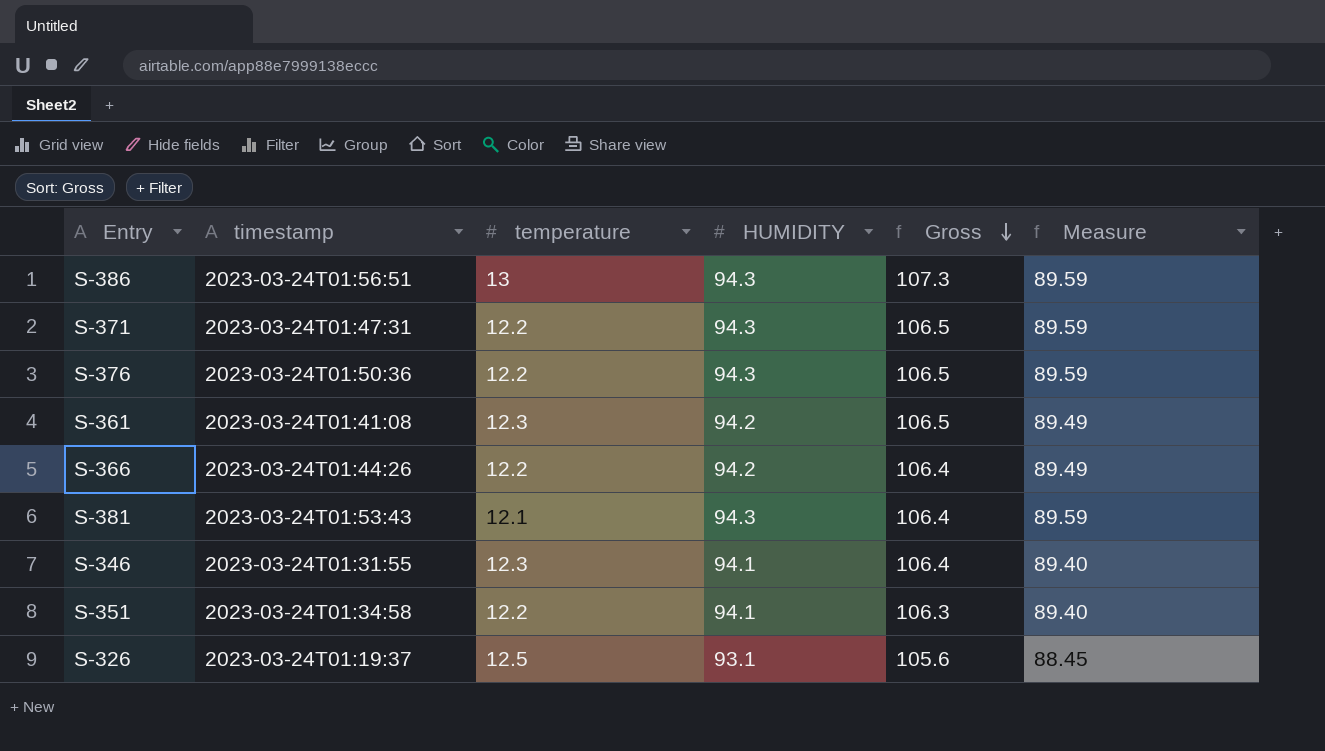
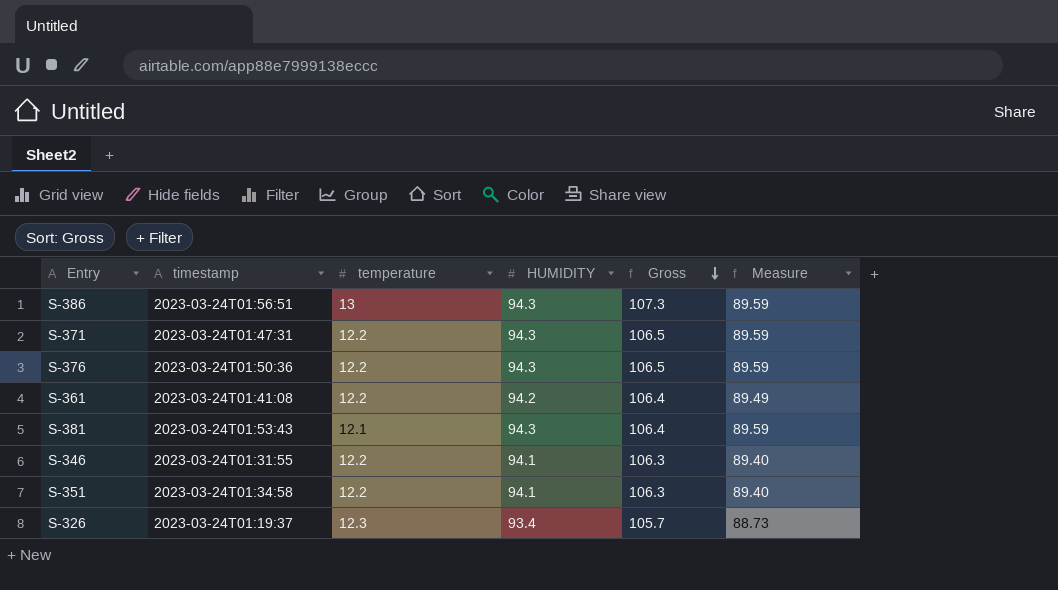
row S-366: 2023-03-24T01:44:26 | 12.2 | 94.2 | 106.4 | 89.49 -> none
S-361 | temperature: 12.3 -> 12.2
S-361 | Gross: 106.5 -> 106.4
S-346 | temperature: 12.3 -> 12.2
S-346 | Gross: 106.4 -> 106.3
S-326 | temperature: 12.5 -> 12.3
S-326 | HUMIDITY: 93.1 -> 93.4
S-326 | Gross: 105.6 -> 105.7
S-326 | Measure: 88.45 -> 88.73

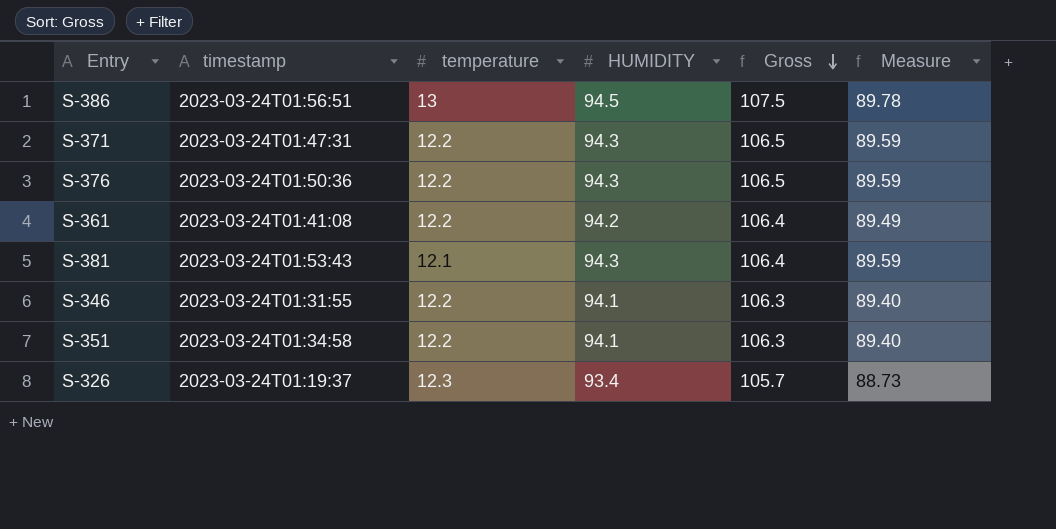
S-386 | HUMIDITY: 94.3 -> 94.5
S-386 | Gross: 107.3 -> 107.5
S-386 | Measure: 89.59 -> 89.78

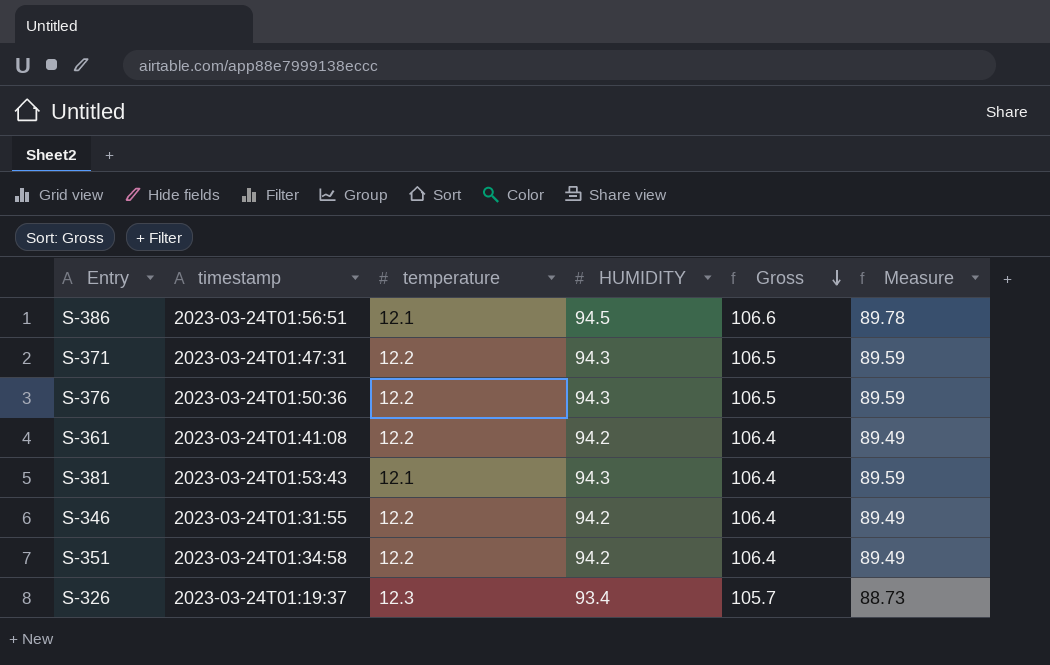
S-386 | temperature: 13 -> 12.1
S-386 | Gross: 107.5 -> 106.6
S-346 | HUMIDITY: 94.1 -> 94.2
S-346 | Gross: 106.3 -> 106.4
S-346 | Measure: 89.40 -> 89.49
S-351 | HUMIDITY: 94.1 -> 94.2
S-351 | Gross: 106.3 -> 106.4
S-351 | Measure: 89.40 -> 89.49

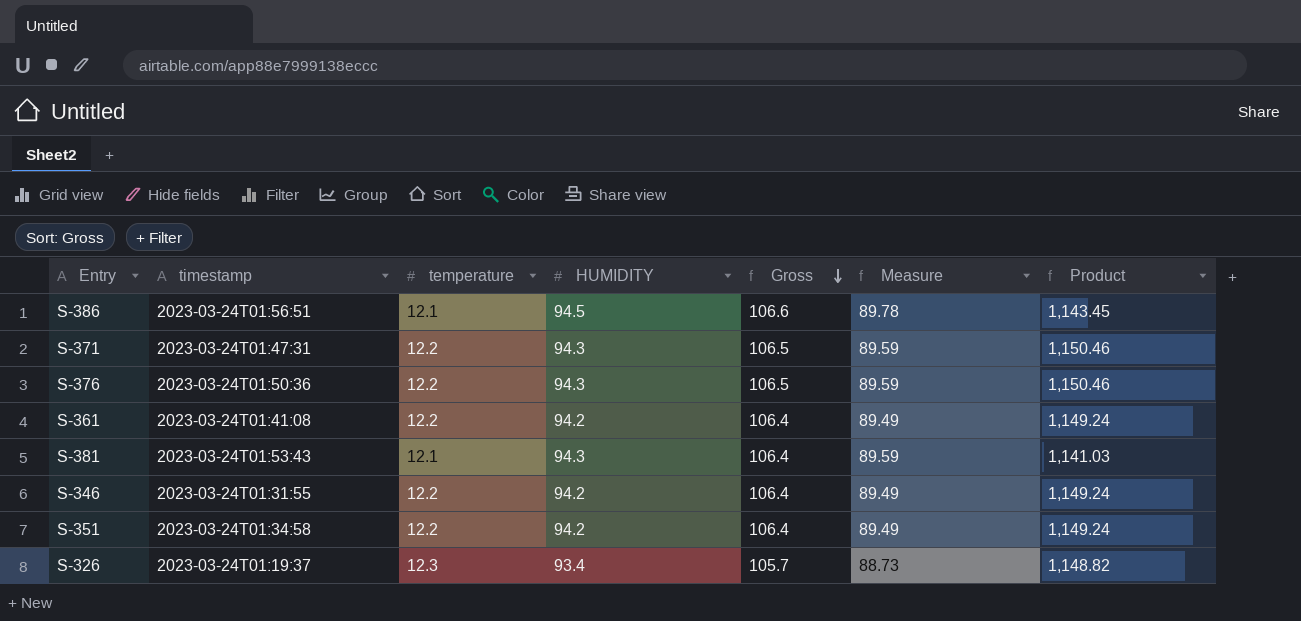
column Product | formula: none -> [temperature] * [HUMIDITY]

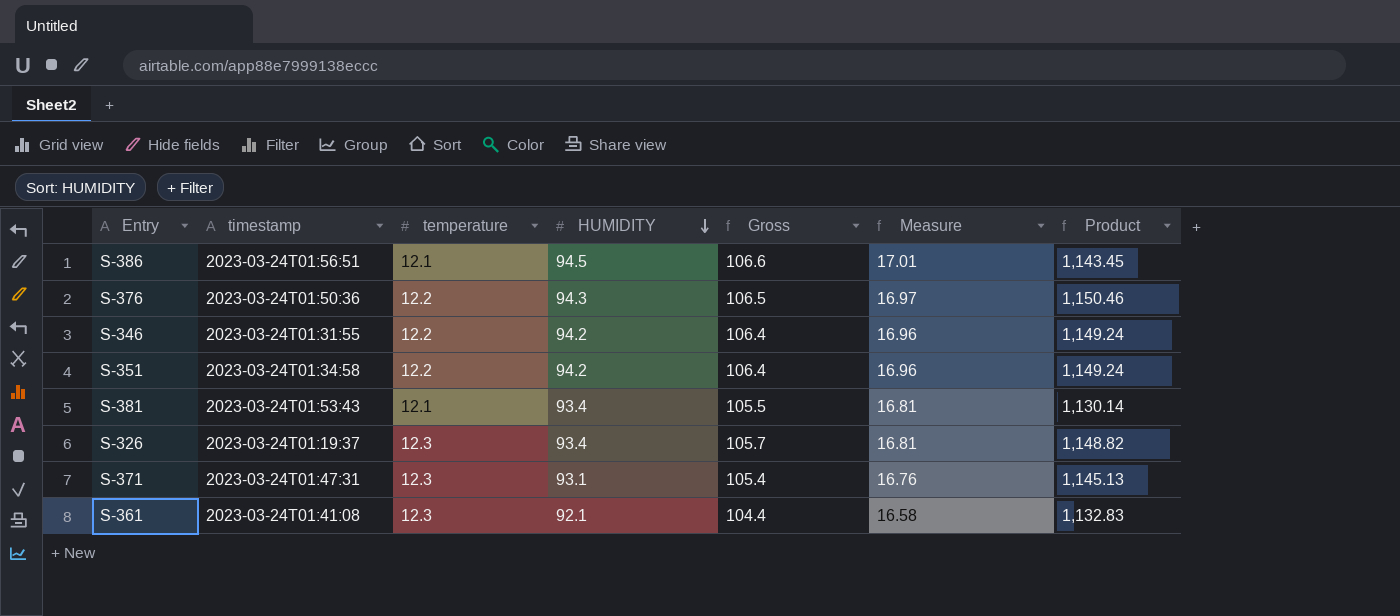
row order: Gross descending -> HUMIDITY descending
column Measure | formula: [HUMIDITY] * 0.95 -> [HUMIDITY] * 0.18
S-381 | HUMIDITY: 94.3 -> 93.4
S-381 | Gross: 106.4 -> 105.5
S-381 | Product: 1,141.03 -> 1,130.14
S-371 | temperature: 12.2 -> 12.3
S-371 | HUMIDITY: 94.3 -> 93.1
S-371 | Gross: 106.5 -> 105.4
S-371 | Product: 1,150.46 -> 1,145.13
S-361 | temperature: 12.2 -> 12.3
S-361 | HUMIDITY: 94.2 -> 92.1
S-361 | Gross: 106.4 -> 104.4
S-361 | Product: 1,149.24 -> 1,132.83

